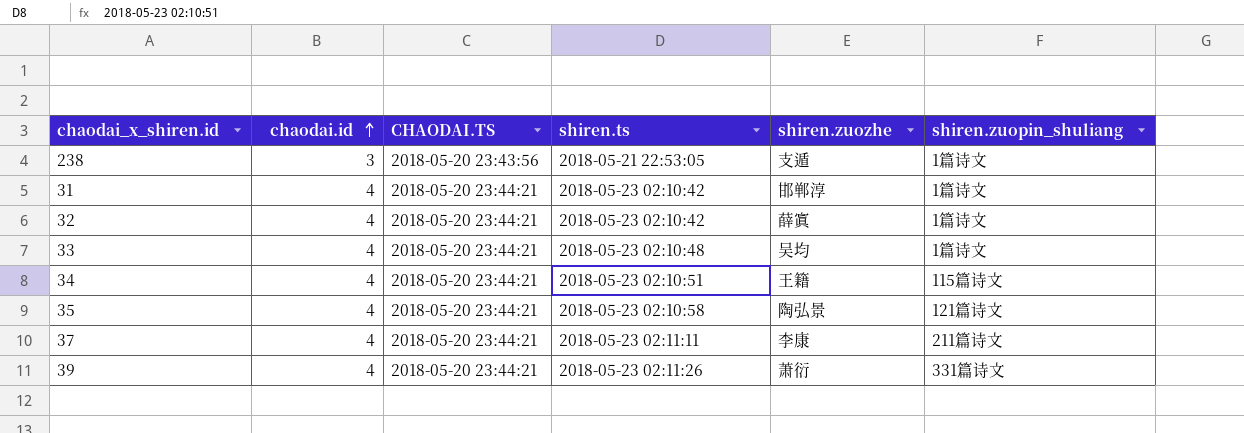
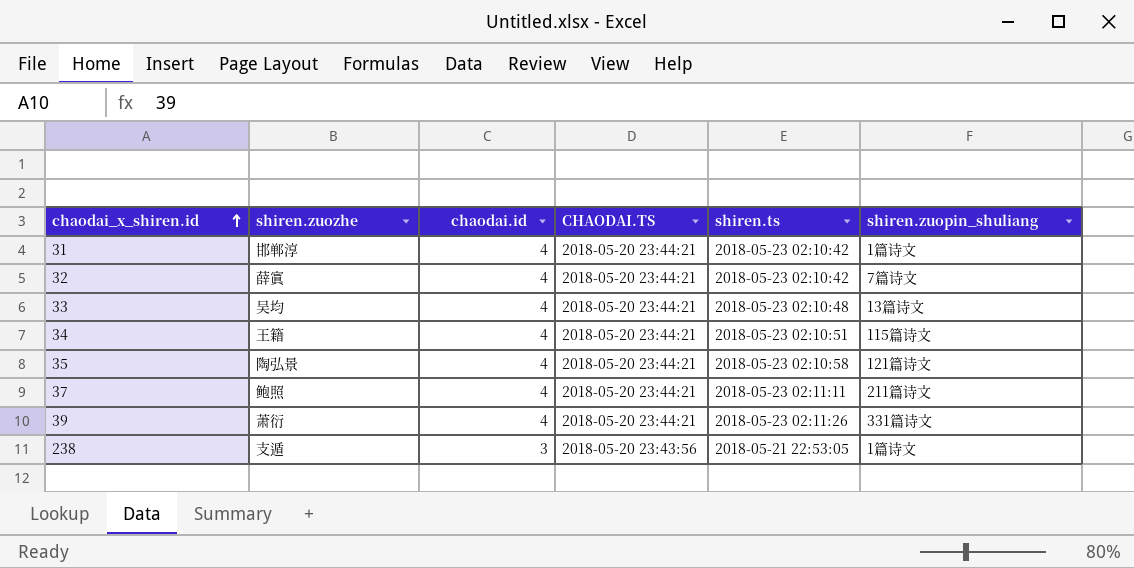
row order: chaodai.id ascending -> chaodai_x_shiren.id ascending
column shiren.zuozhe | position: 5 -> 2
32 | shiren.zuopin_shuliang: 1篇诗文 -> 7篇诗文
33 | shiren.zuopin_shuliang: 1篇诗文 -> 13篇诗文
37 | shiren.zuozhe: 李康 -> 鲍照

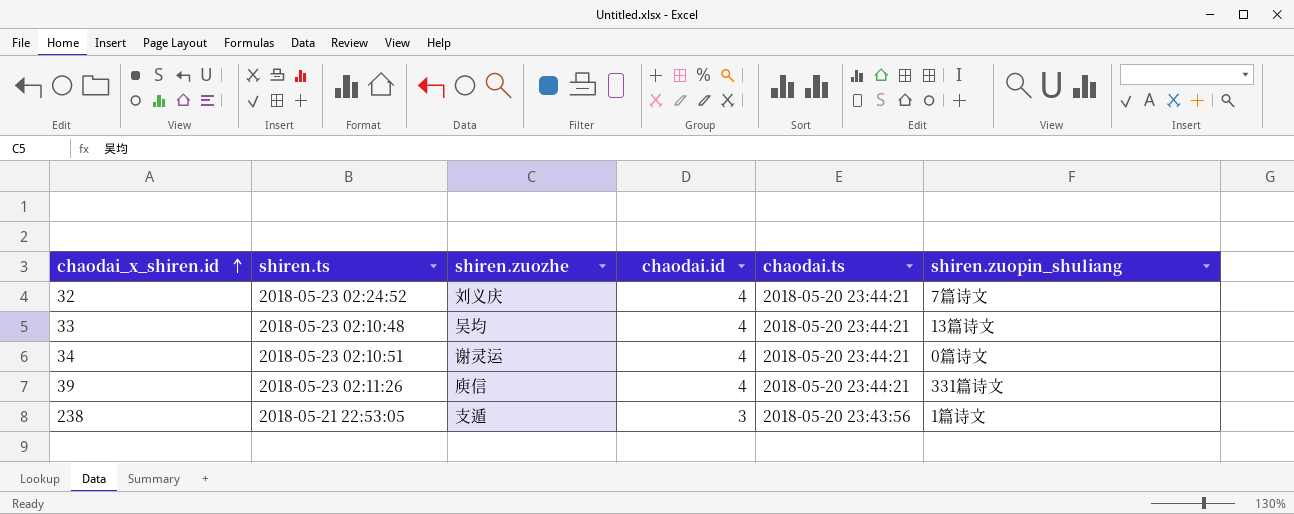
column shiren.ts | position: 5 -> 2
column name: CHAODAI.TS -> chaodai.ts
row 31: 邯郸淳 | 4 | 2018-05-20 23:44:21 | 2018-05-23 02:10:42 | 1篇诗文 -> none
row 35: 陶弘景 | 4 | 2018-05-20 23:44:21 | 2018-05-23 02:10:58 | 121篇诗文 -> none
row 37: 鲍照 | 4 | 2018-05-20 23:44:21 | 2018-05-23 02:11:11 | 211篇诗文 -> none
32 | shiren.ts: 2018-05-23 02:10:42 -> 2018-05-23 02:24:52
32 | shiren.zuozhe: 薛寘 -> 刘义庆
34 | shiren.zuozhe: 王籍 -> 谢灵运
34 | shiren.zuopin_shuliang: 115篇诗文 -> 0篇诗文
39 | shiren.zuozhe: 萧衍 -> 庾信

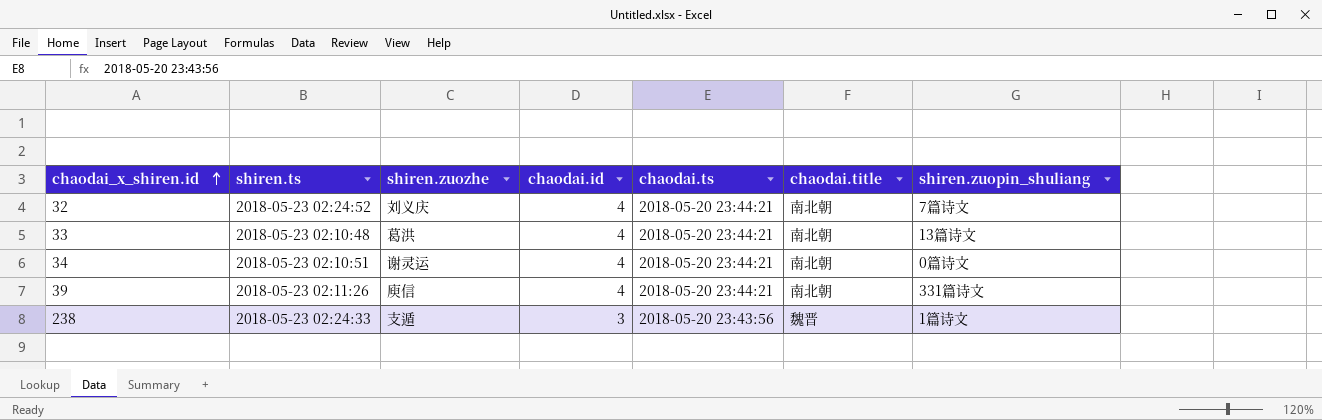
column chaodai.title | position: none -> 6
33 | shiren.zuozhe: 吴均 -> 葛洪
238 | shiren.ts: 2018-05-21 22:53:05 -> 2018-05-23 02:24:33

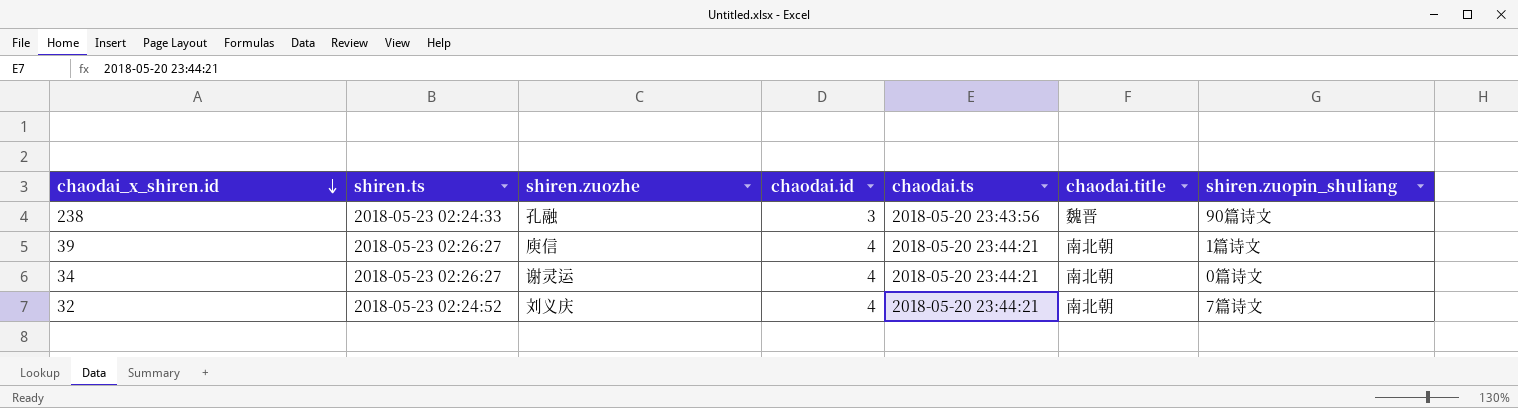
row order: chaodai_x_shiren.id ascending -> chaodai_x_shiren.id descending
row 33: 2018-05-23 02:10:48 | 葛洪 | 4 | 2018-05-20 23:44:21 | 南北朝 | 13篇诗文 -> none
238 | shiren.zuozhe: 支遁 -> 孔融
238 | shiren.zuopin_shuliang: 1篇诗文 -> 90篇诗文
39 | shiren.ts: 2018-05-23 02:11:26 -> 2018-05-23 02:26:27
39 | shiren.zuopin_shuliang: 331篇诗文 -> 1篇诗文
34 | shiren.ts: 2018-05-23 02:10:51 -> 2018-05-23 02:26:27

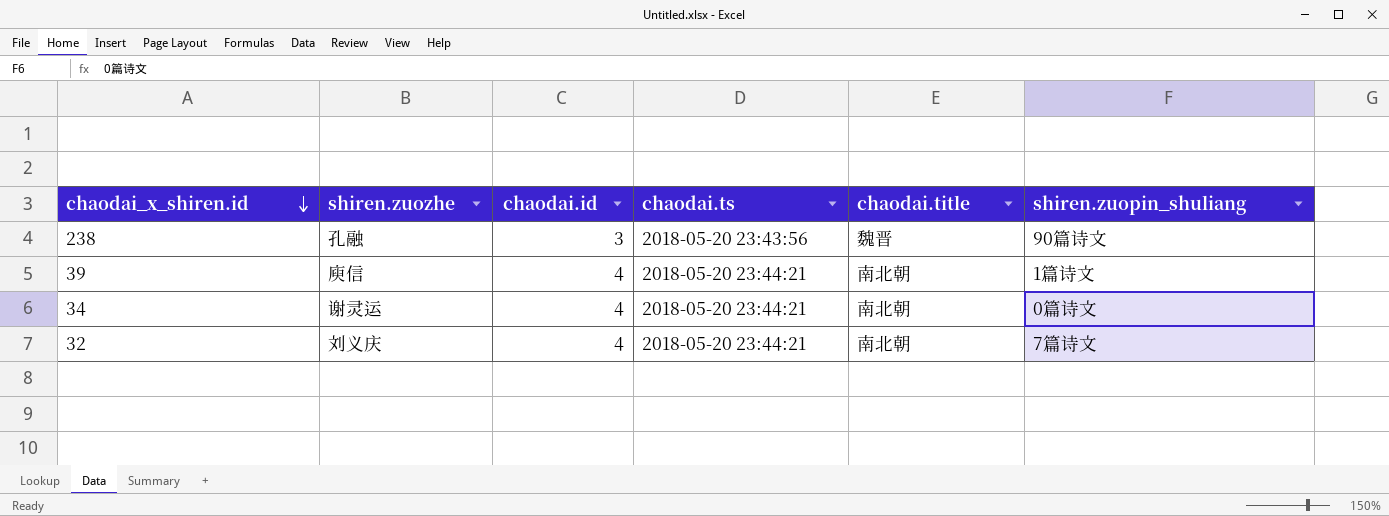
column shiren.ts | position: 2 -> none

